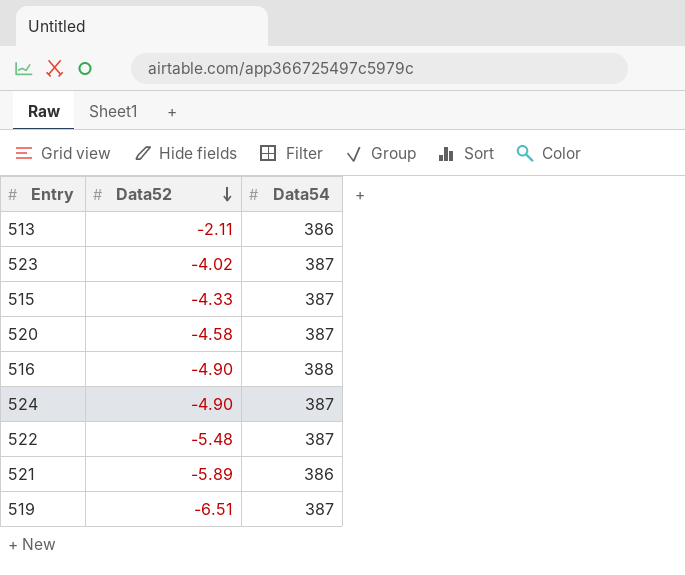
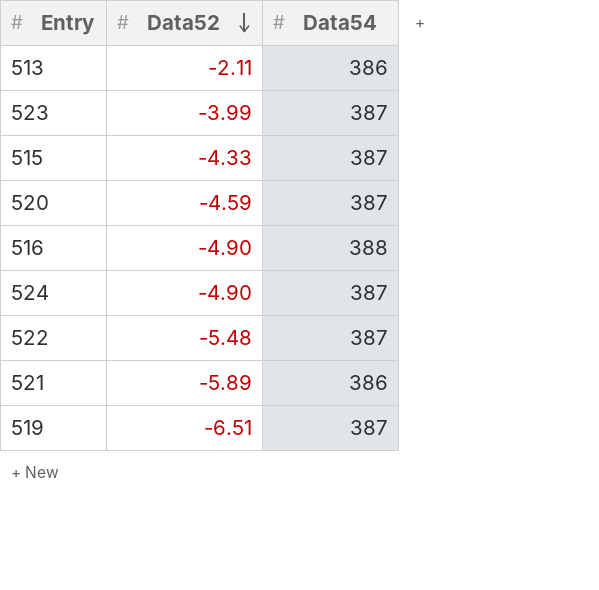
523 | Data52: -4.02 -> -3.99
520 | Data52: -4.58 -> -4.59

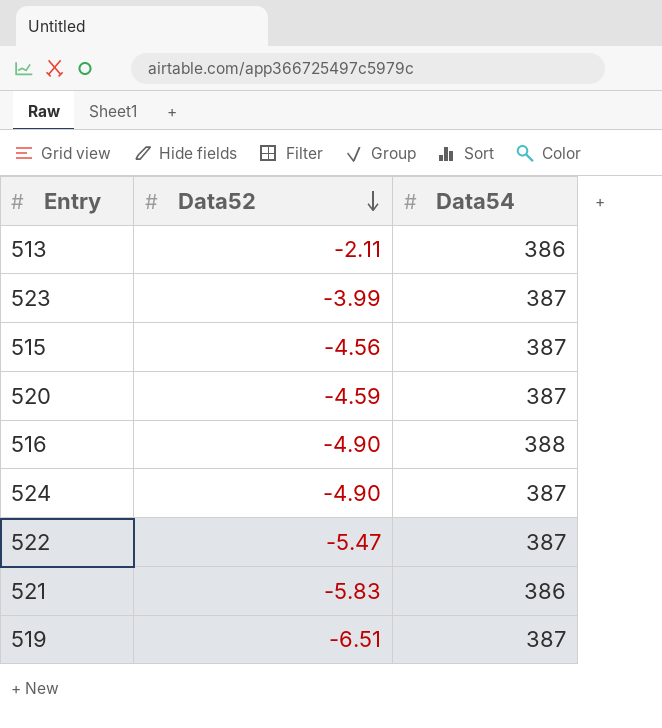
515 | Data52: -4.33 -> -4.56
522 | Data52: -5.48 -> -5.47
521 | Data52: -5.89 -> -5.83

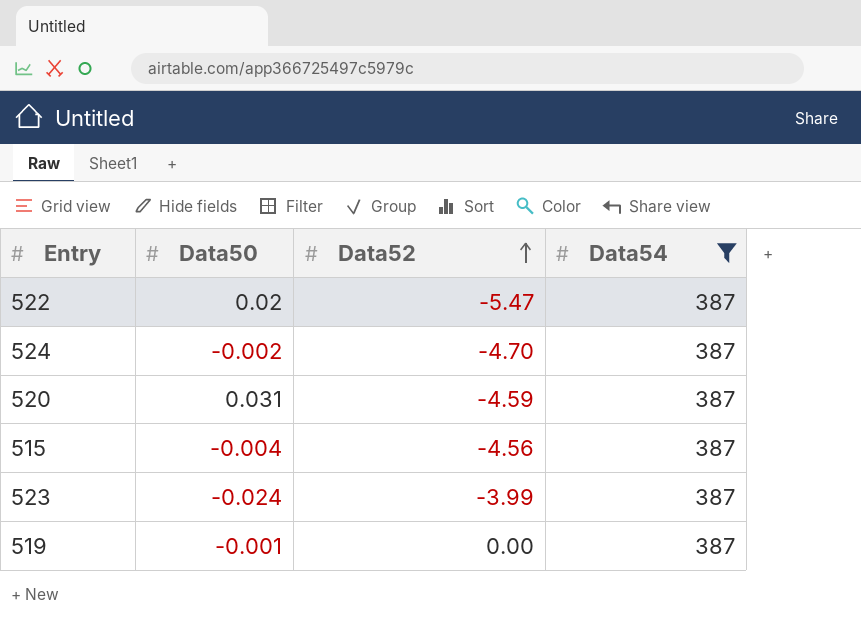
filter: none -> Data54 = 387
row order: Data52 descending -> Data52 ascending
column Data50 | position: none -> 2
524 | Data52: -4.90 -> -4.70
519 | Data52: -6.51 -> 0.00

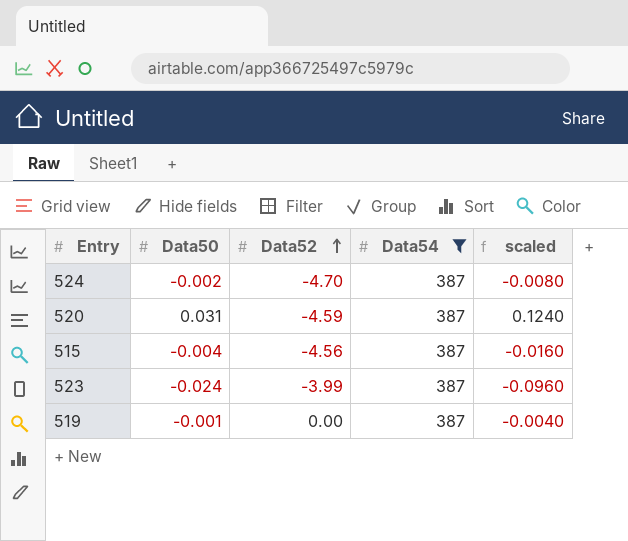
column scaled | formula: none -> [Data50] * 4
row 522: 0.02 | -5.47 | 387 -> none

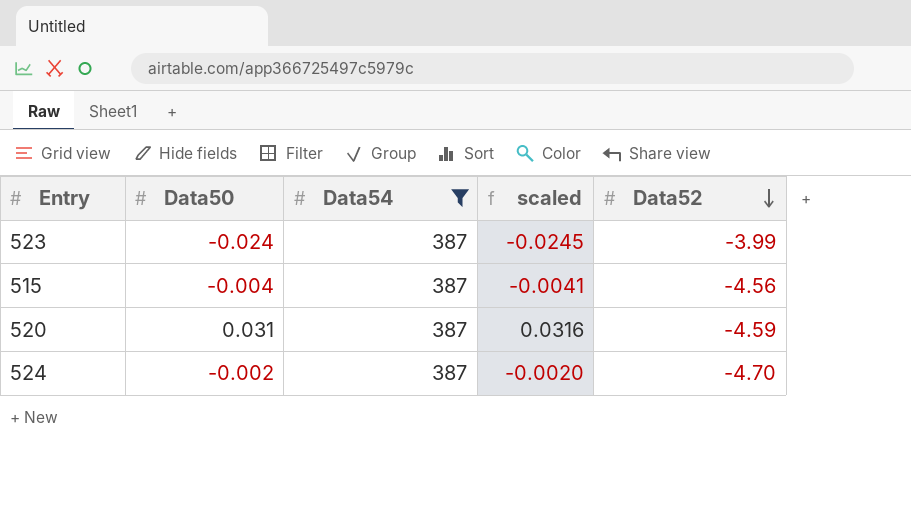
row order: Data52 ascending -> Data52 descending
column scaled | formula: [Data50] * 4 -> [Data50] * 1.02
column Data52 | position: 3 -> 5
row 519: -0.001 | 0.00 | 387 | -0.0040 -> none

